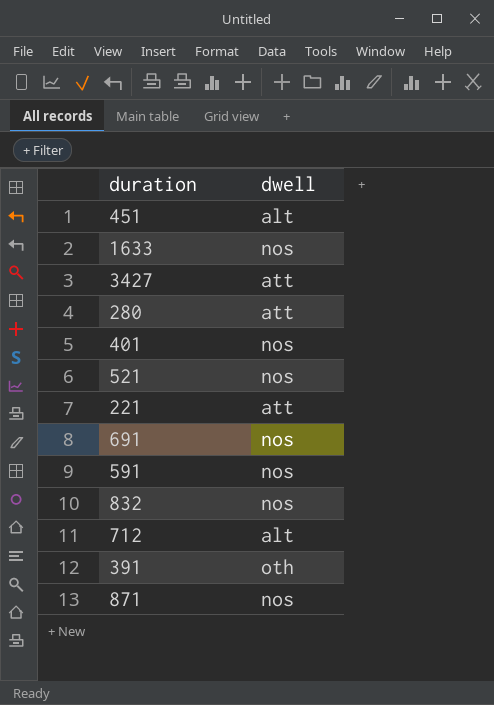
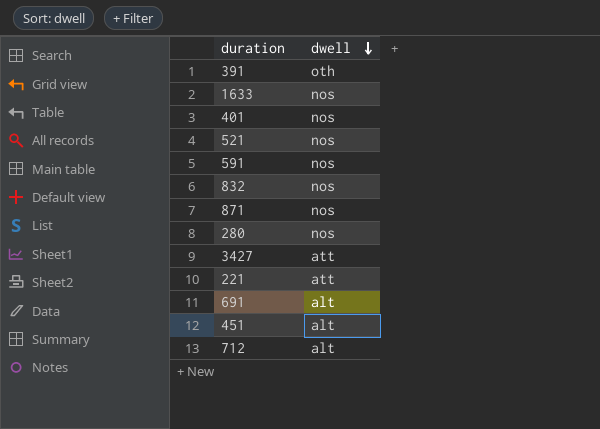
row order: none -> dwell descending
280 | dwell: att -> nos
691 | dwell: nos -> alt

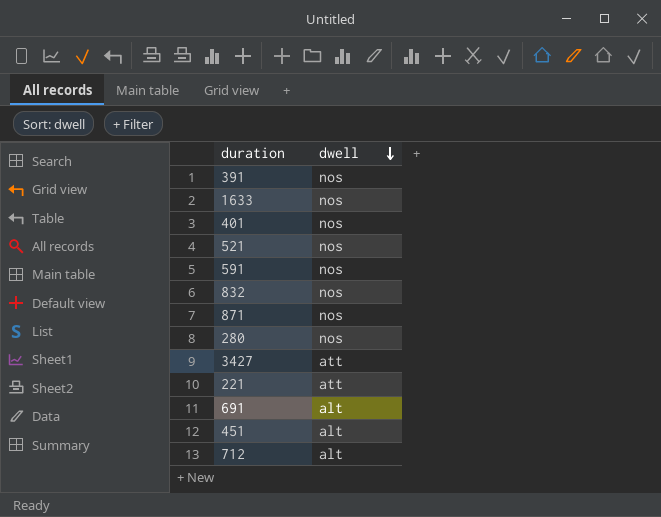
391 | dwell: oth -> nos

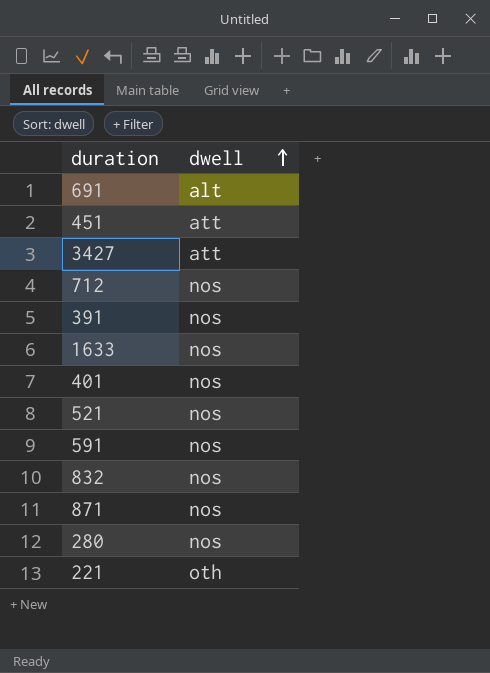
row order: dwell descending -> dwell ascending
451 | dwell: alt -> att
712 | dwell: alt -> nos
221 | dwell: att -> oth

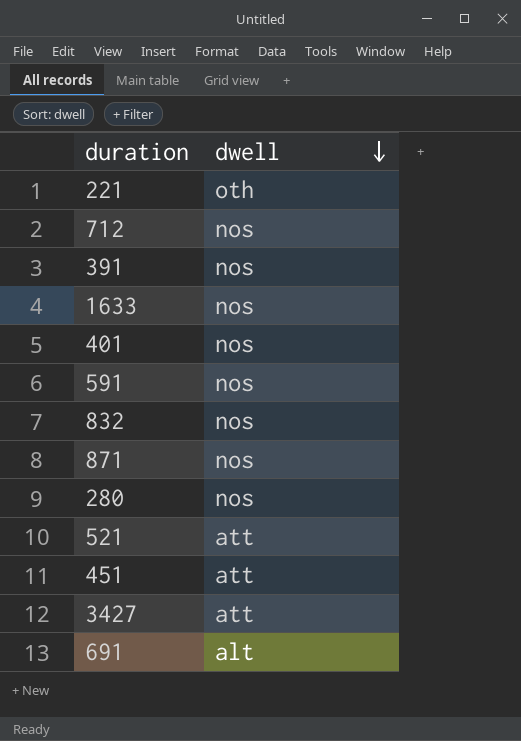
row order: dwell ascending -> dwell descending
521 | dwell: nos -> att

